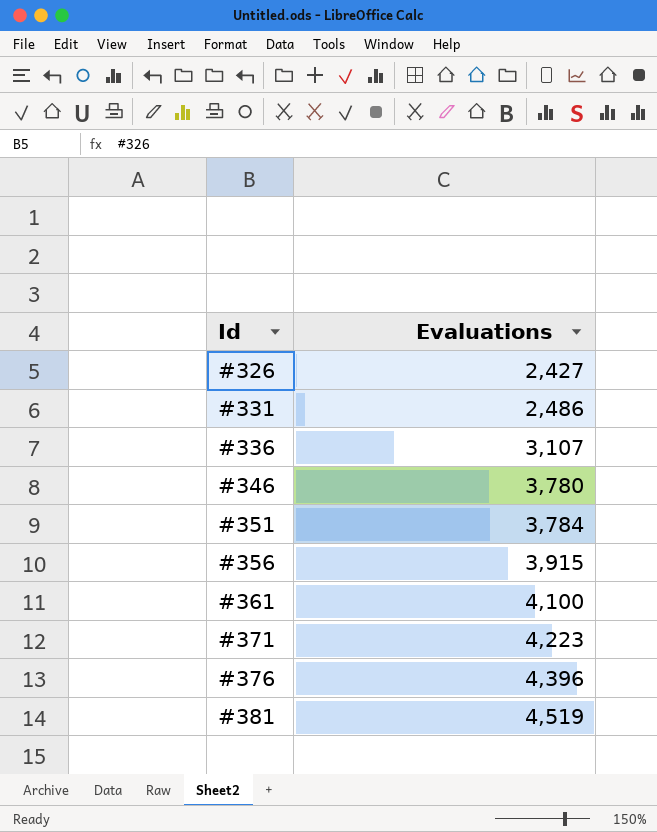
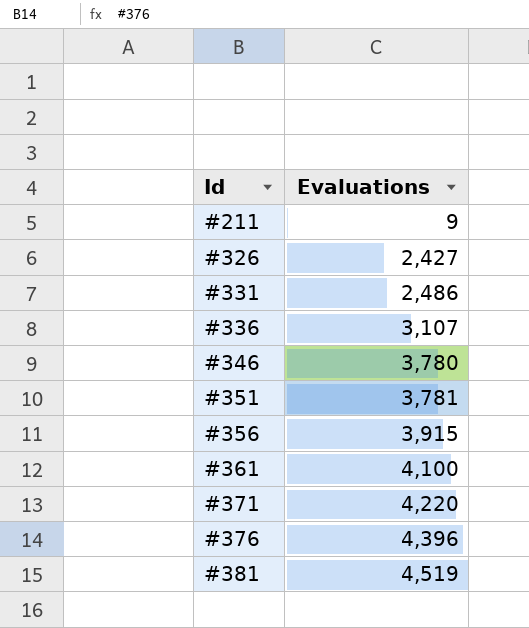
row #211: none -> 9
#351 | Evaluations: 3,784 -> 3,781
#371 | Evaluations: 4,223 -> 4,220

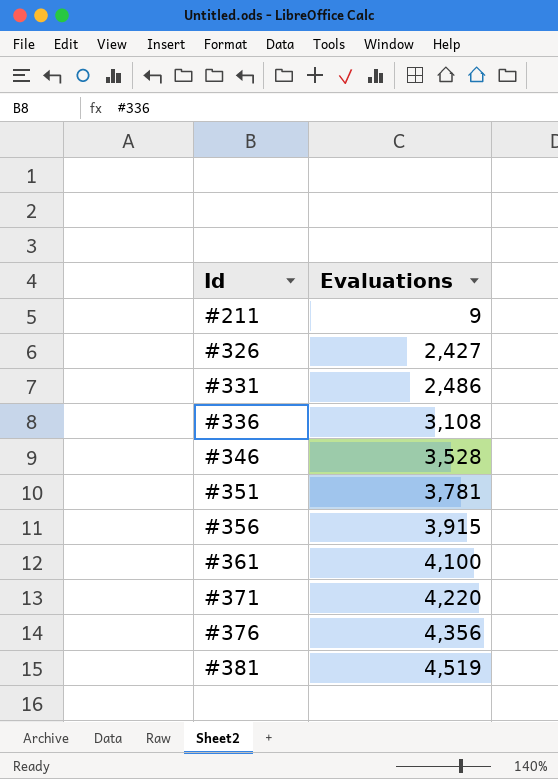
#336 | Evaluations: 3,107 -> 3,108
#346 | Evaluations: 3,780 -> 3,528
#376 | Evaluations: 4,396 -> 4,356

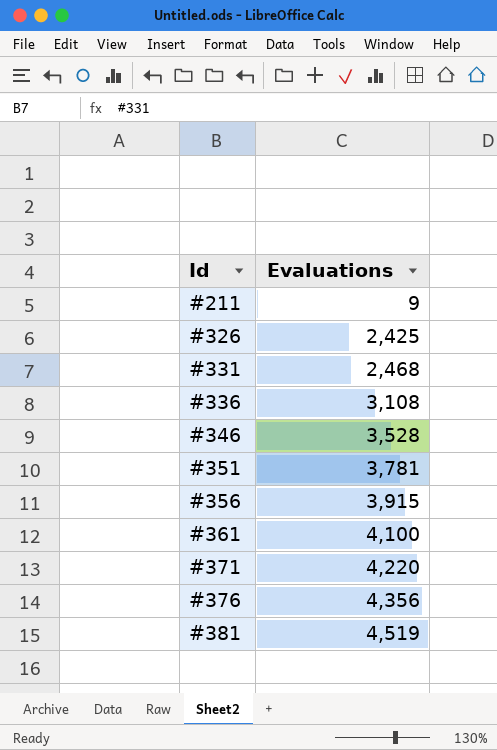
#326 | Evaluations: 2,427 -> 2,425
#331 | Evaluations: 2,486 -> 2,468

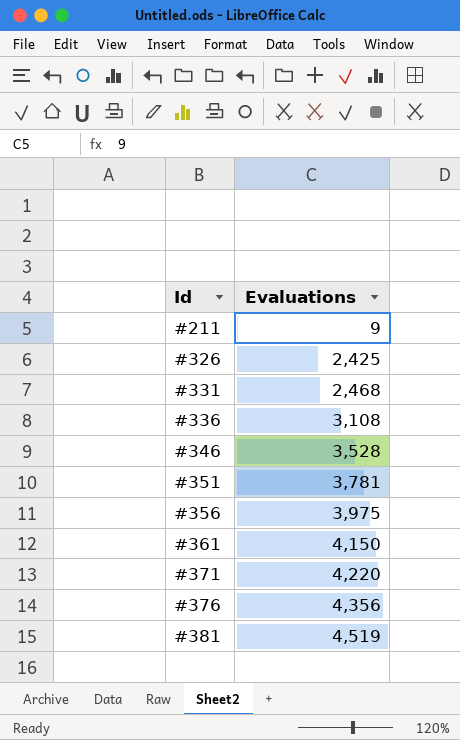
#356 | Evaluations: 3,915 -> 3,975
#361 | Evaluations: 4,100 -> 4,150

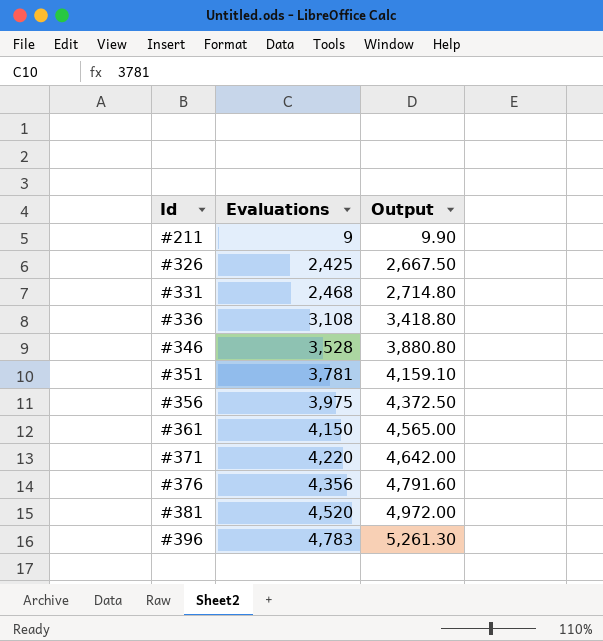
column Output | formula: none -> [Evaluations] * 1.1
#381 | Evaluations: 4,519 -> 4,520
row #396: none -> 4,783 | 5,261.30

